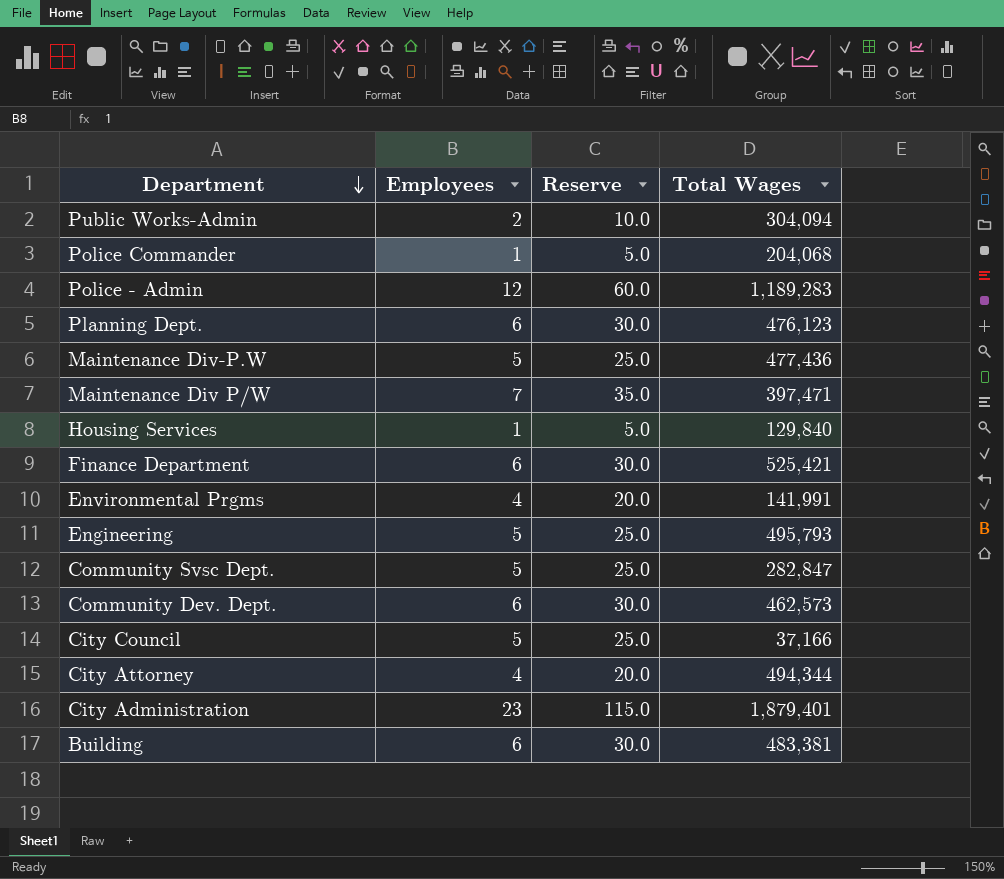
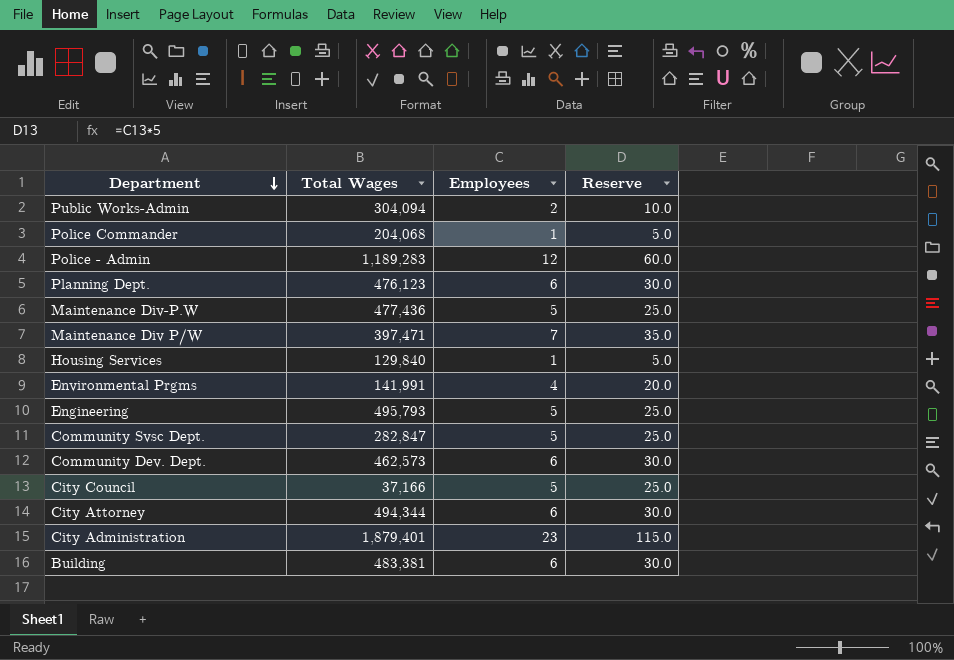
column Total Wages | position: 4 -> 2
row Finance Department: 6 | 30.0 | 525,421 -> none
City Attorney | Employees: 4 -> 6
City Attorney | Reserve: 20.0 -> 30.0

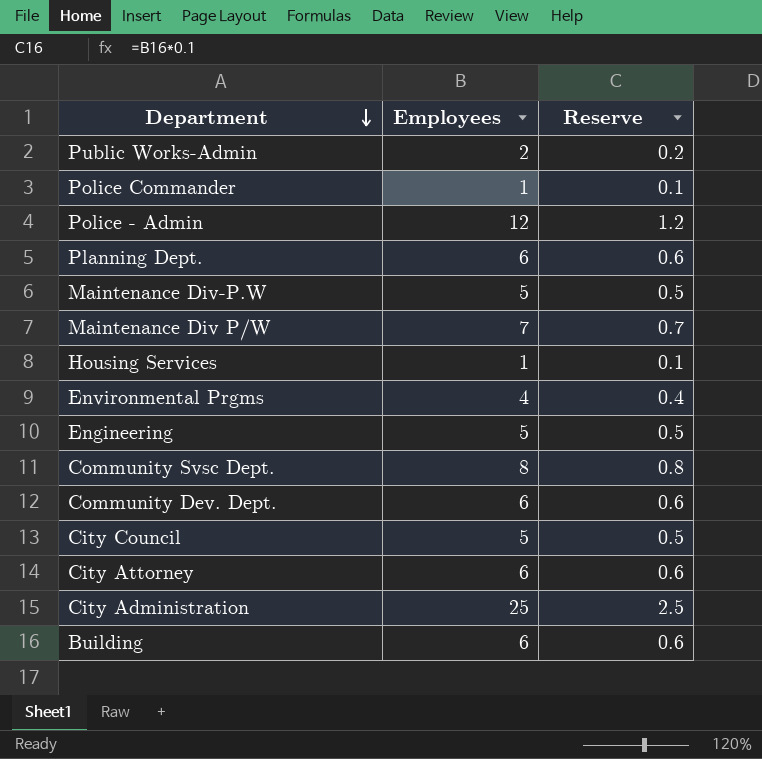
column Total Wages | position: 2 -> none
column Reserve | formula: [Employees] * 5 -> [Employees] * 0.1
Community Svsc Dept. | Employees: 5 -> 8
City Administration | Employees: 23 -> 25

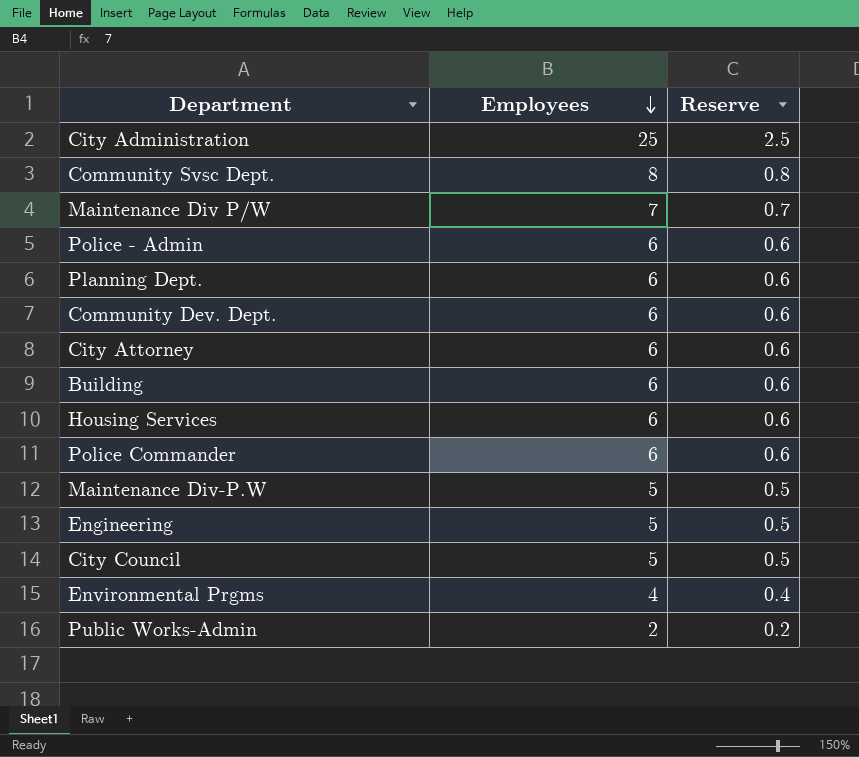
row order: Department descending -> Employees descending
Police - Admin | Employees: 12 -> 6
Police - Admin | Reserve: 1.2 -> 0.6
Housing Services | Employees: 1 -> 6
Housing Services | Reserve: 0.1 -> 0.6
Police Commander | Employees: 1 -> 6
Police Commander | Reserve: 0.1 -> 0.6

